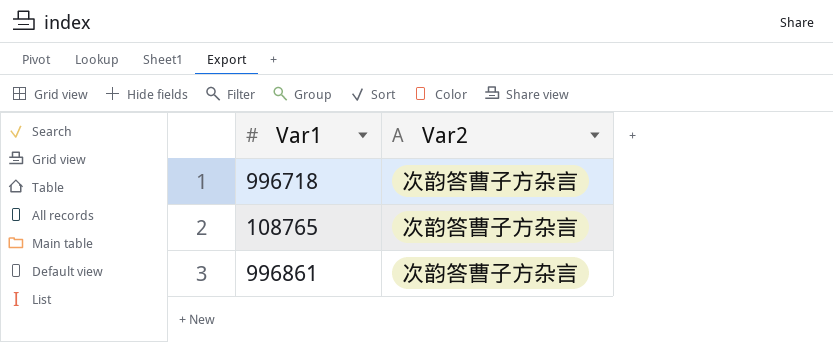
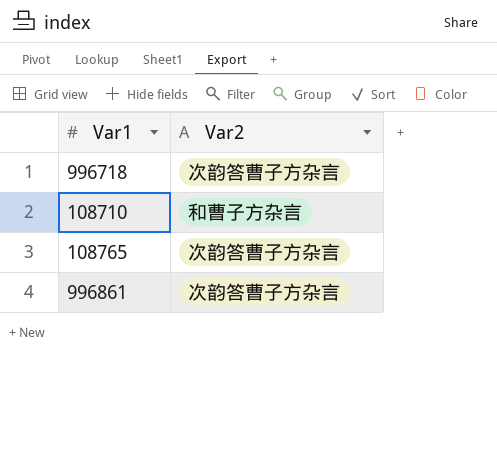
row 108710: none -> 和曹子方杂言

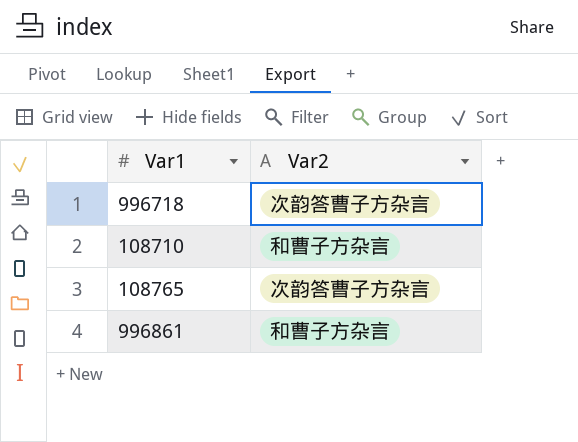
996861 | Var2: 次韵答曹子方杂言 -> 和曹子方杂言

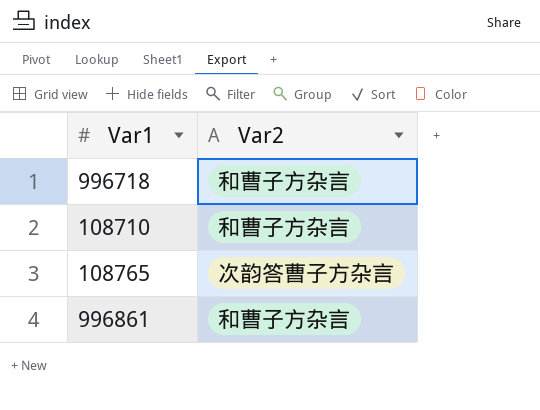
996718 | Var2: 次韵答曹子方杂言 -> 和曹子方杂言

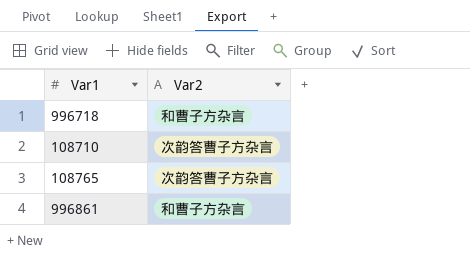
108710 | Var2: 和曹子方杂言 -> 次韵答曹子方杂言

